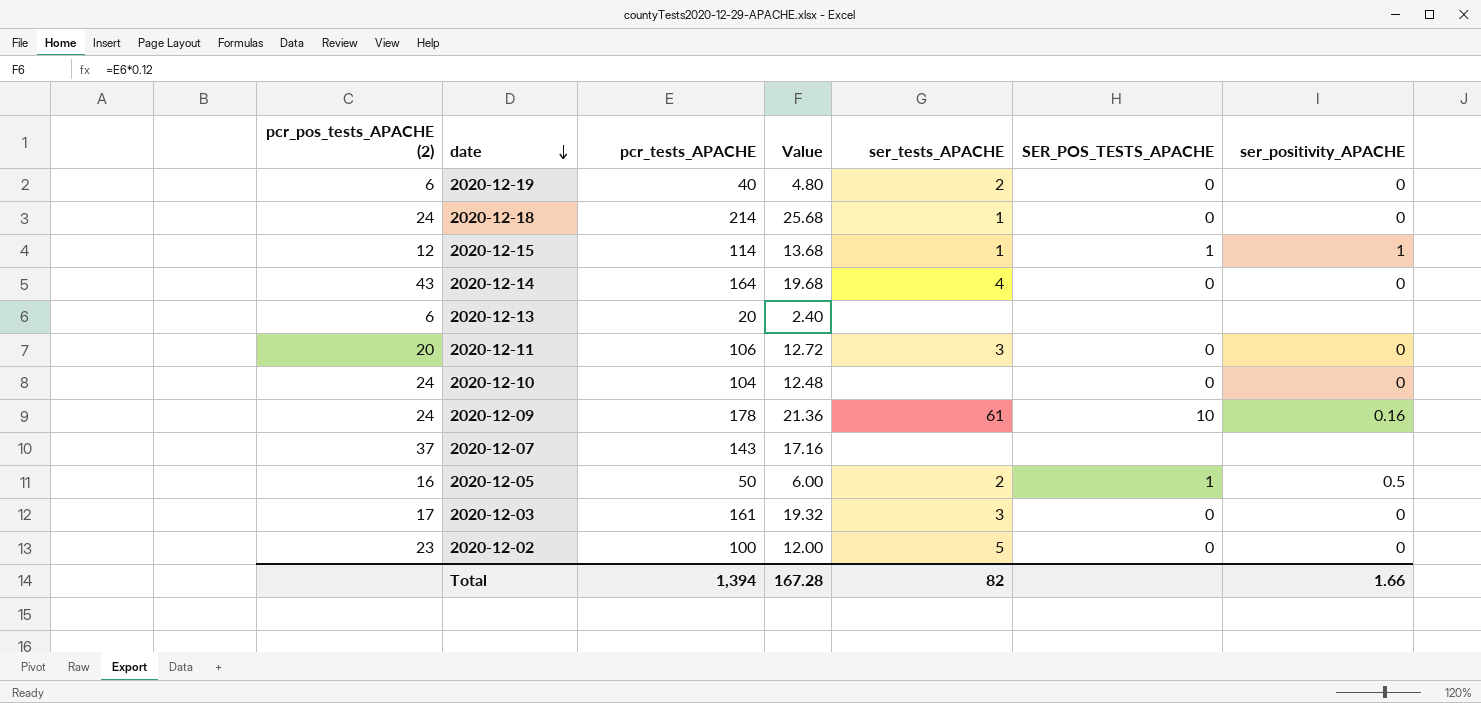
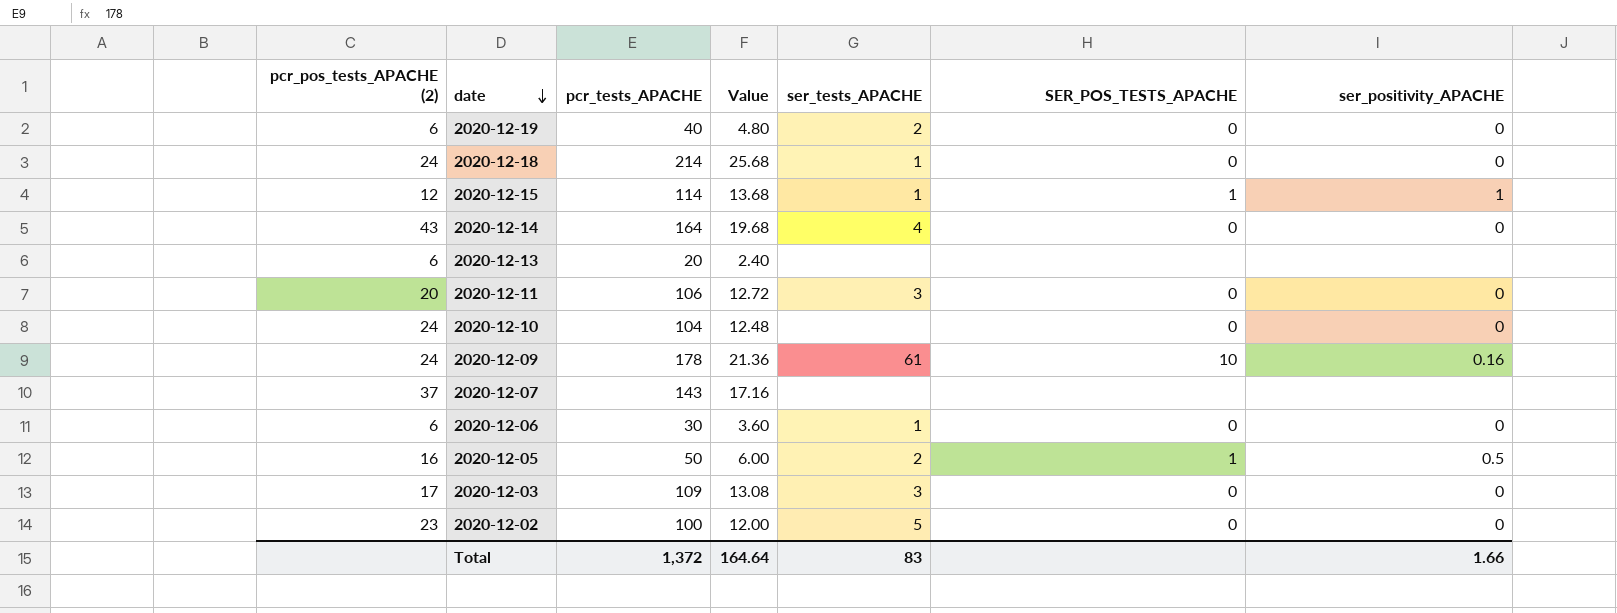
row 2020-12-06: none -> 6 | 30 | 3.60 | 1 | 0 | 0
2020-12-03 | pcr_tests_APACHE: 161 -> 109
2020-12-03 | Value: 19.32 -> 13.08
Total | pcr_tests_APACHE: 1,394 -> 1,372
Total | Value: 167.28 -> 164.64
Total | ser_tests_APACHE: 82 -> 83

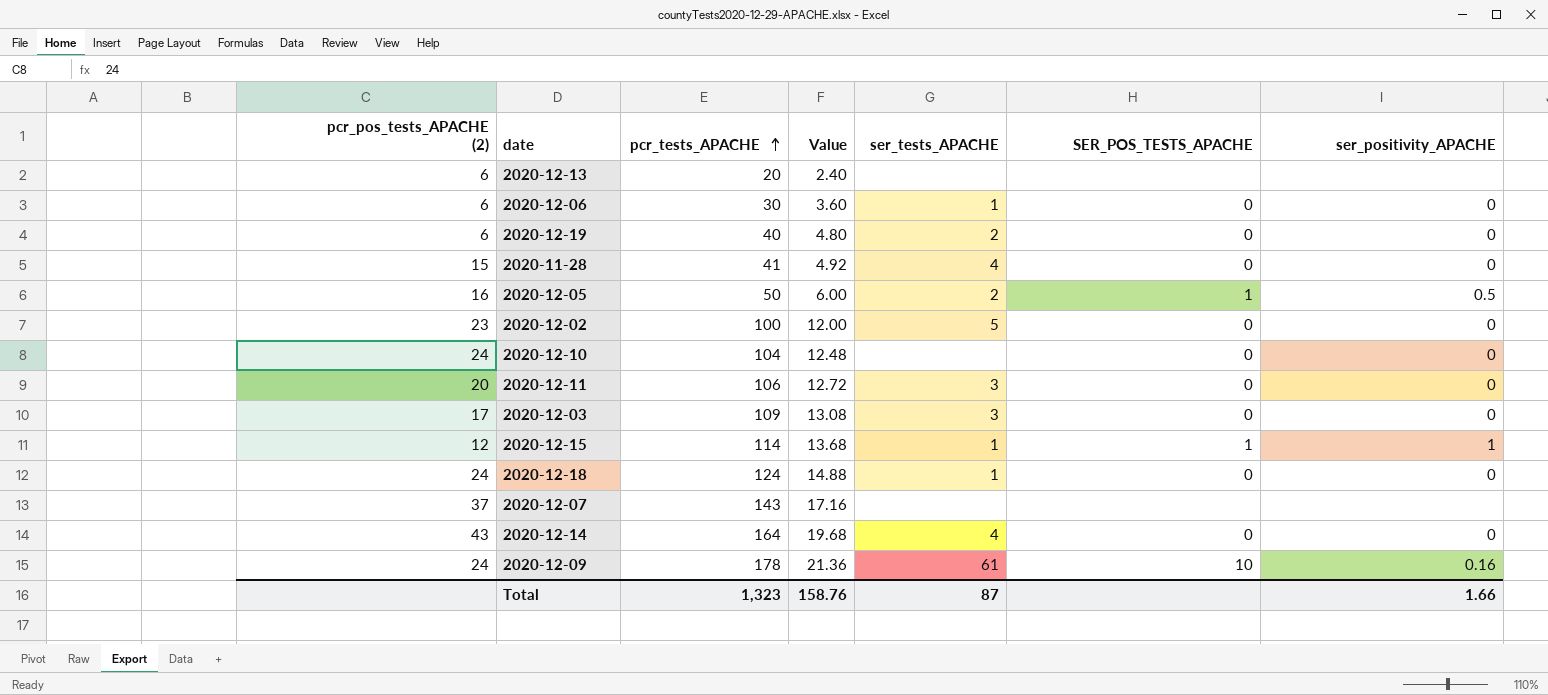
row order: date descending -> pcr_tests_APACHE ascending
row 2020-11-28: none -> 15 | 41 | 4.92 | 4 | 0 | 0
2020-12-18 | pcr_tests_APACHE: 214 -> 124
2020-12-18 | Value: 25.68 -> 14.88
Total | pcr_tests_APACHE: 1,372 -> 1,323
Total | Value: 164.64 -> 158.76
Total | ser_tests_APACHE: 83 -> 87

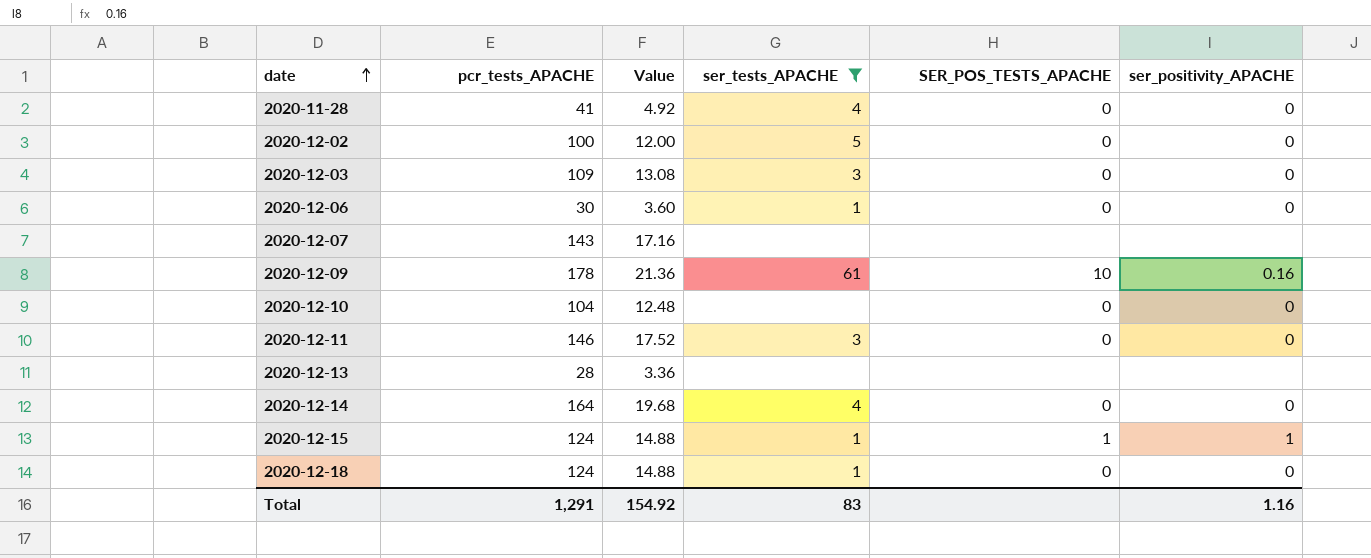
filter: none -> ser_tests_APACHE != 2
row order: pcr_tests_APACHE ascending -> date ascending
column pcr_pos_tests_APACHE (2) | position: 1 -> none
2020-12-11 | pcr_tests_APACHE: 106 -> 146
2020-12-11 | Value: 12.72 -> 17.52
2020-12-13 | pcr_tests_APACHE: 20 -> 28
2020-12-13 | Value: 2.40 -> 3.36
2020-12-15 | pcr_tests_APACHE: 114 -> 124
2020-12-15 | Value: 13.68 -> 14.88
Total | pcr_tests_APACHE: 1,323 -> 1,291
Total | Value: 158.76 -> 154.92
Total | ser_tests_APACHE: 87 -> 83
Total | ser_positivity_APACHE: 1.66 -> 1.16

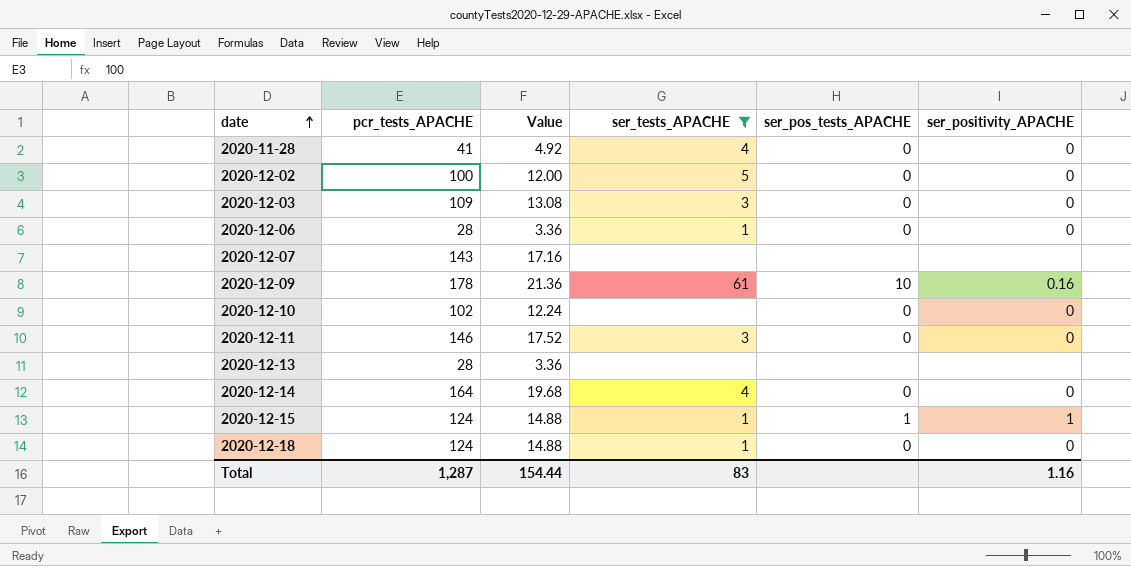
column name: SER_POS_TESTS_APACHE -> ser_pos_tests_APACHE
2020-12-06 | pcr_tests_APACHE: 30 -> 28
2020-12-06 | Value: 3.60 -> 3.36
2020-12-10 | pcr_tests_APACHE: 104 -> 102
2020-12-10 | Value: 12.48 -> 12.24
Total | pcr_tests_APACHE: 1,291 -> 1,287
Total | Value: 154.92 -> 154.44

